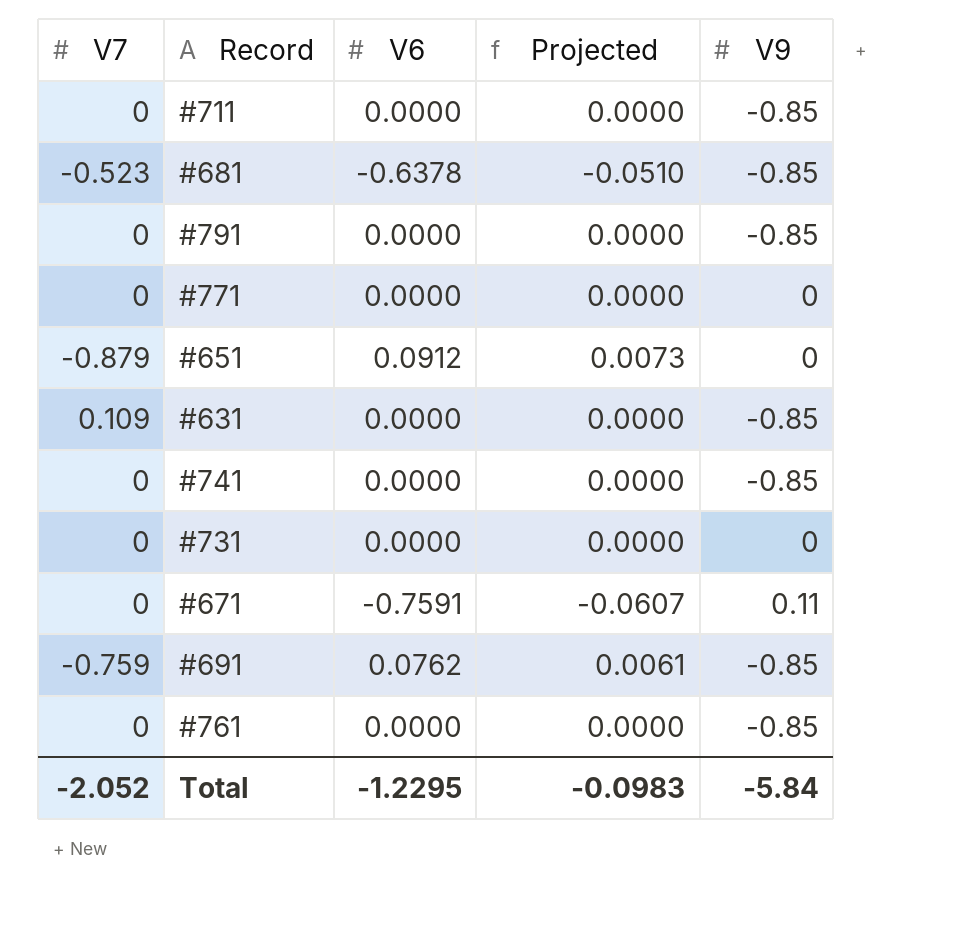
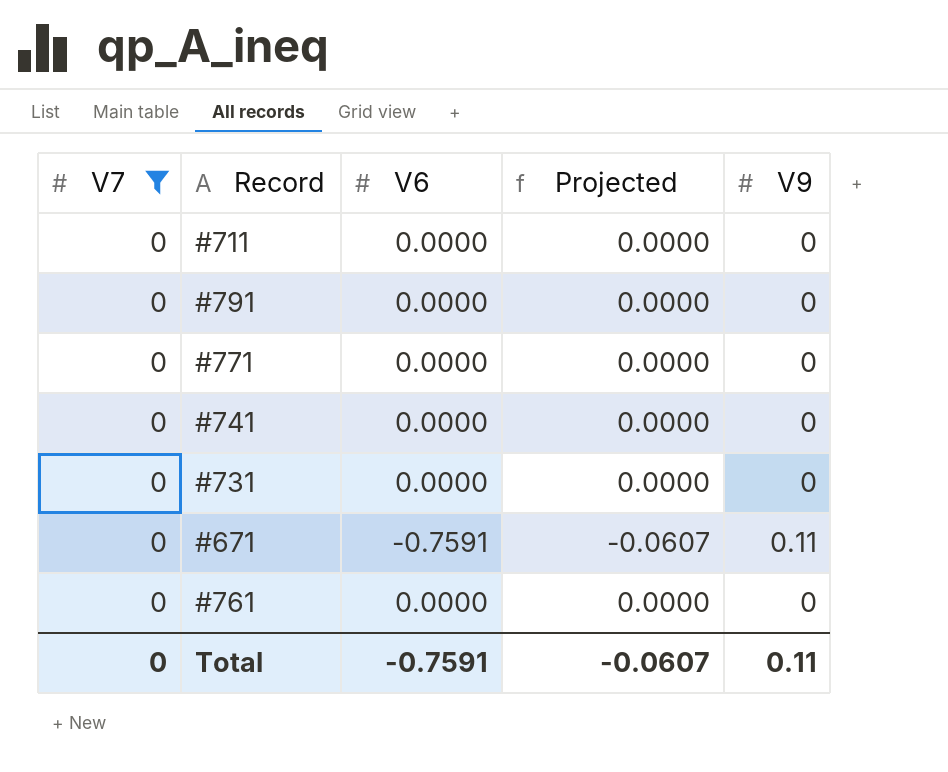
filter: none -> V7 = 0
#711 | V9: -0.85 -> 0
#791 | V9: -0.85 -> 0
#741 | V9: -0.85 -> 0
#761 | V9: -0.85 -> 0
Total | V7: -2.052 -> 0
Total | V6: -1.2295 -> -0.7591
Total | Projected: -0.0983 -> -0.0607
Total | V9: -5.84 -> 0.11

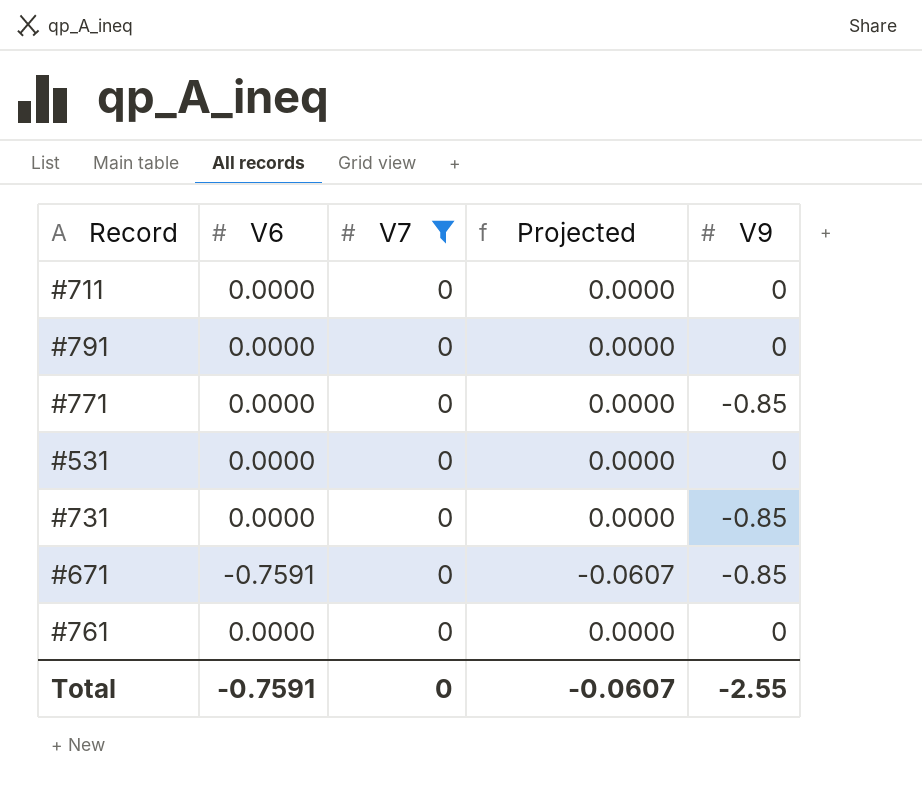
column V7 | position: 1 -> 3
row #741: 0 | 0.0000 | 0.0000 | 0 -> none
#771 | V9: 0 -> -0.85
row #531: none -> 0.0000 | 0 | 0.0000 | 0
#731 | V9: 0 -> -0.85
#671 | V9: 0.11 -> -0.85
Total | V9: 0.11 -> -2.55

